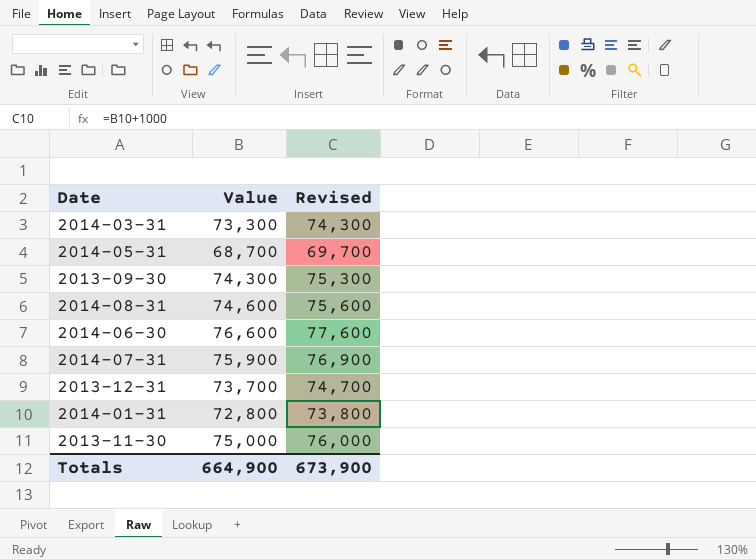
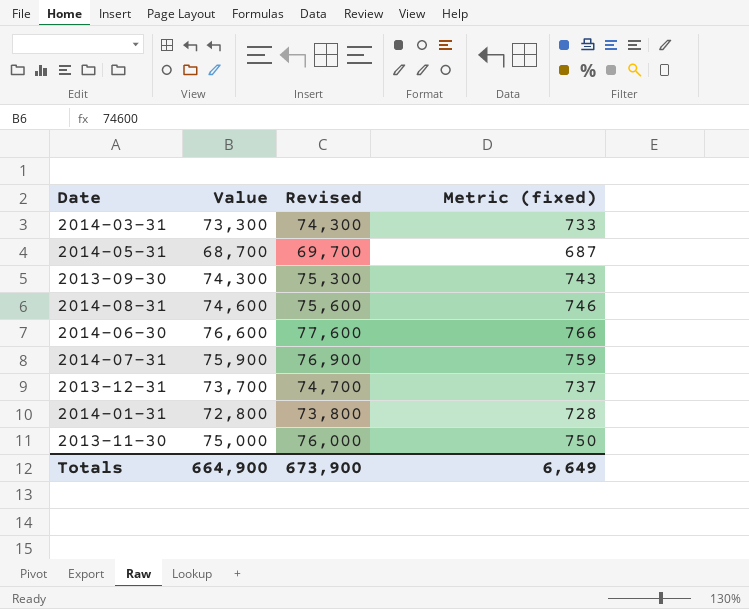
column Metric (fixed) | formula: none -> [Value] * 0.01

